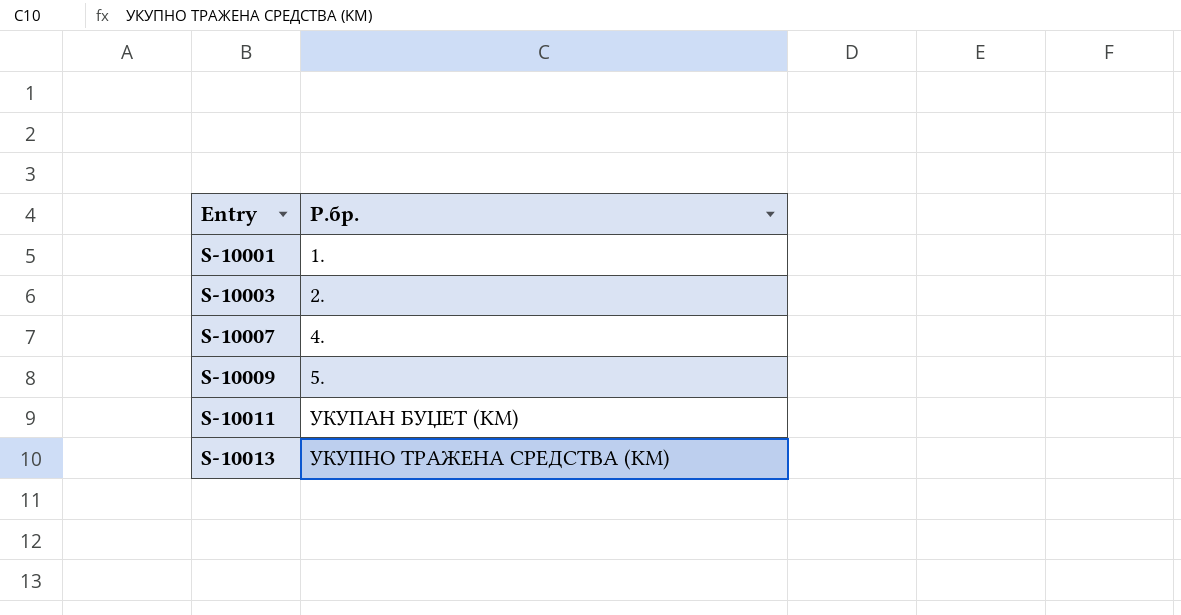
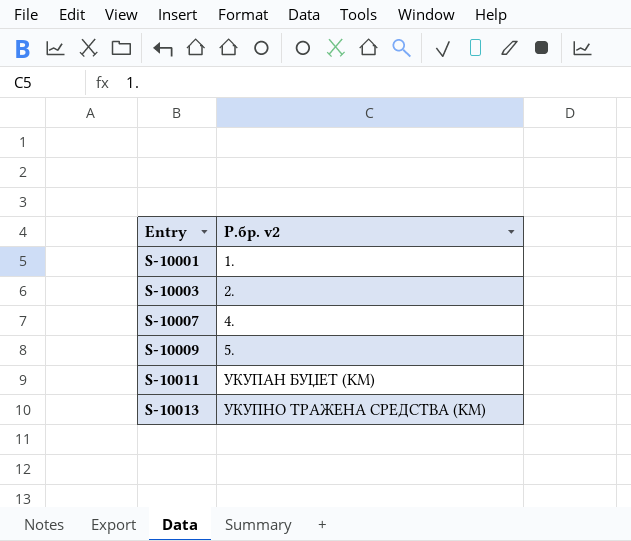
column name: Р.бр. -> Р.бр. v2

